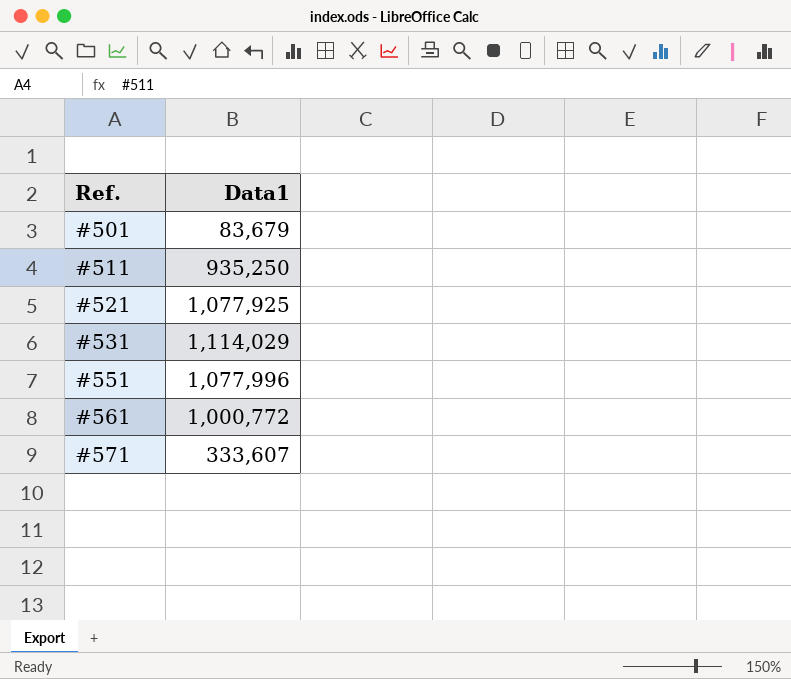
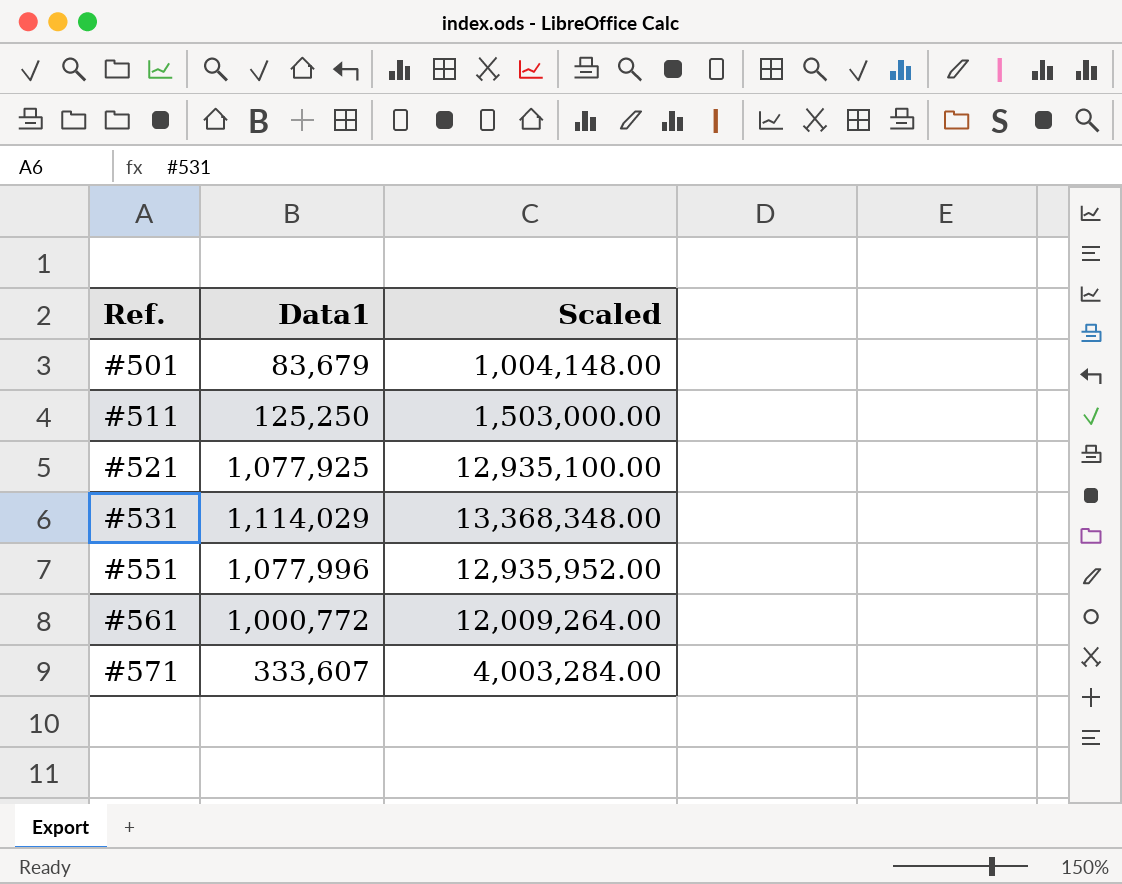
column Scaled | formula: none -> [Data1] * 12
#511 | Data1: 935,250 -> 125,250

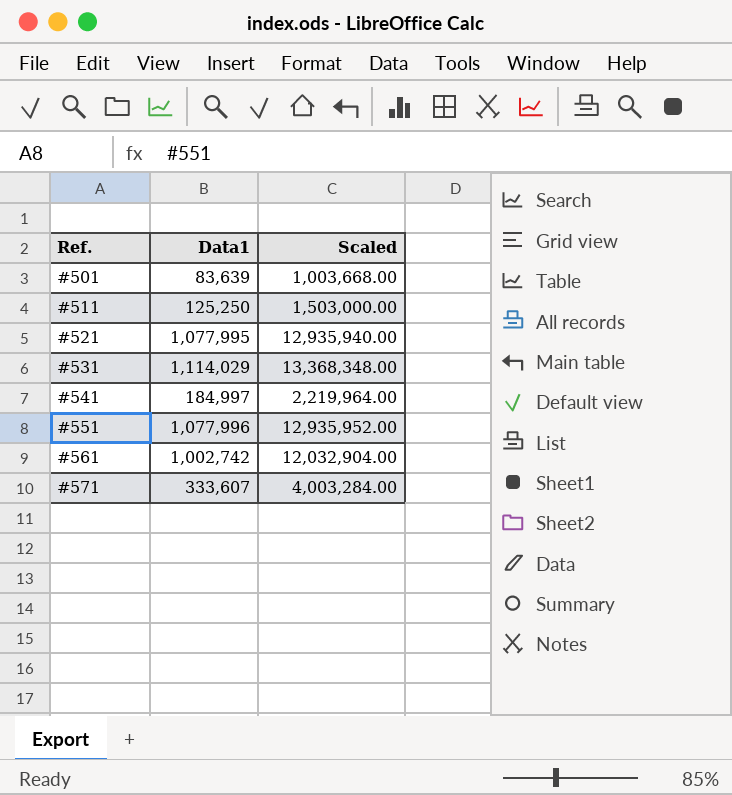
#501 | Data1: 83,679 -> 83,639
#501 | Scaled: 1,004,148.00 -> 1,003,668.00
#521 | Data1: 1,077,925 -> 1,077,995
#521 | Scaled: 12,935,100.00 -> 12,935,940.00
row #541: none -> 184,997 | 2,219,964.00
#561 | Data1: 1,000,772 -> 1,002,742
#561 | Scaled: 12,009,264.00 -> 12,032,904.00

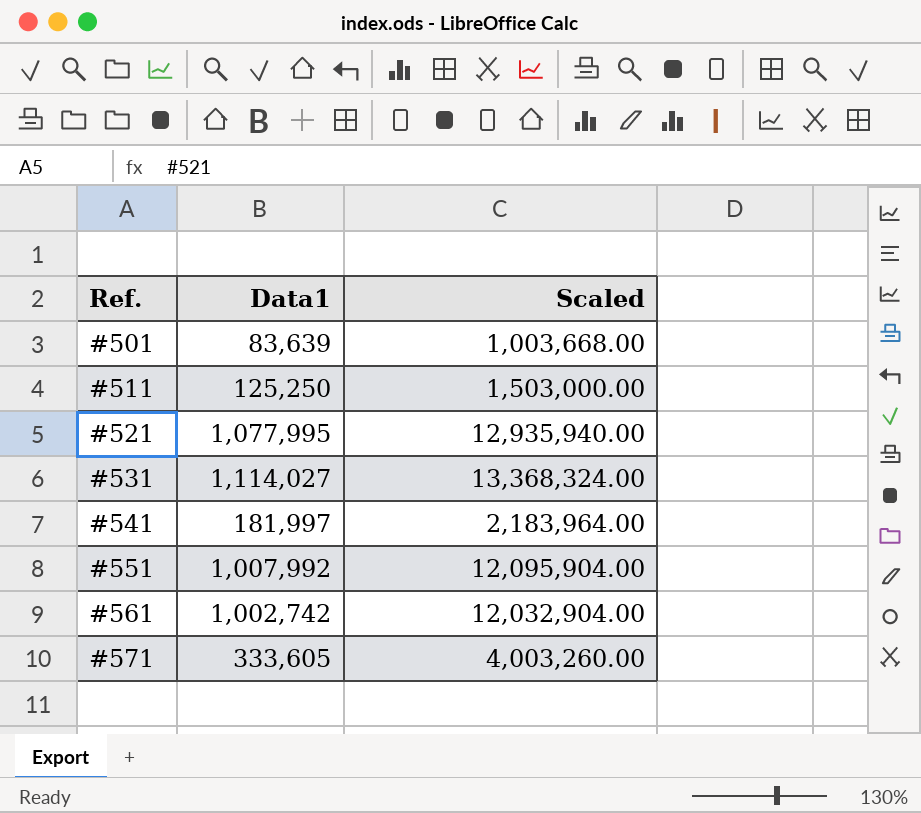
#531 | Data1: 1,114,029 -> 1,114,027
#531 | Scaled: 13,368,348.00 -> 13,368,324.00
#541 | Data1: 184,997 -> 181,997
#541 | Scaled: 2,219,964.00 -> 2,183,964.00
#551 | Data1: 1,077,996 -> 1,007,992
#551 | Scaled: 12,935,952.00 -> 12,095,904.00
#571 | Data1: 333,607 -> 333,605
#571 | Scaled: 4,003,284.00 -> 4,003,260.00

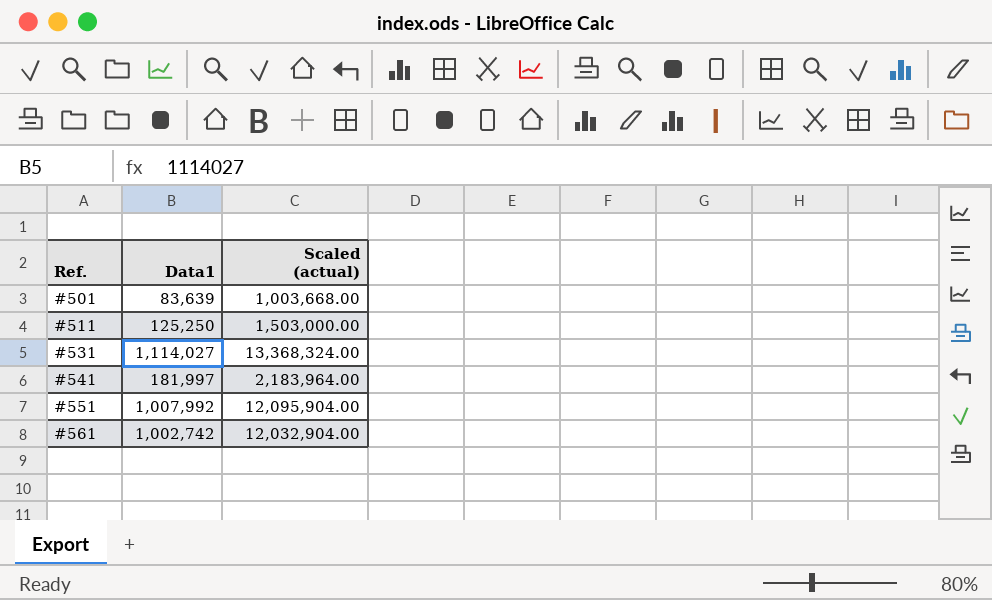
column name: Scaled -> Scaled (actual)
row #521: 1,077,995 | 12,935,940.00 -> none
row #571: 333,605 | 4,003,260.00 -> none

